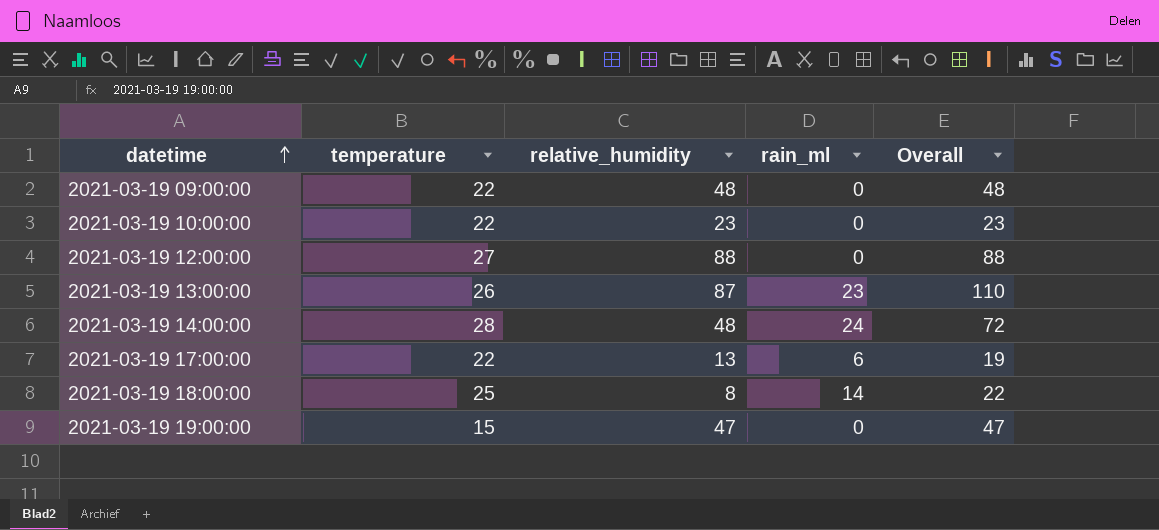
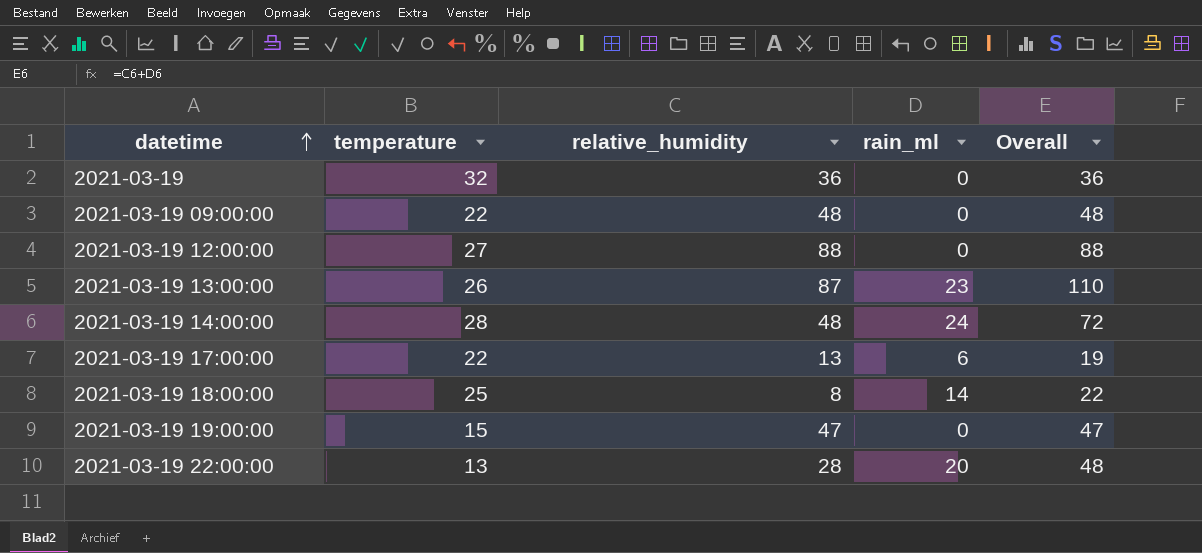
row 2021-03-19 10:00:00: 22 | 23 | 0 | 23 -> none
row 2021-03-19: none -> 32 | 36 | 0 | 36
row 2021-03-19 22:00:00: none -> 13 | 28 | 20 | 48

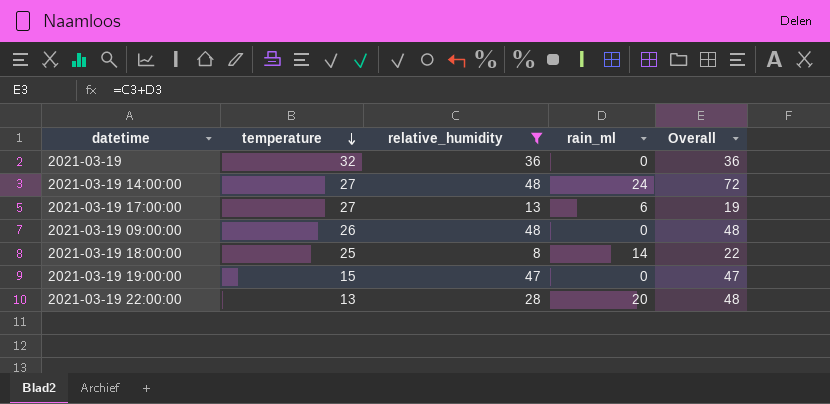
filter: none -> relative_humidity <= 48
row order: datetime ascending -> temperature descending
2021-03-19 14:00:00 | temperature: 28 -> 27
2021-03-19 17:00:00 | temperature: 22 -> 27
2021-03-19 09:00:00 | temperature: 22 -> 26

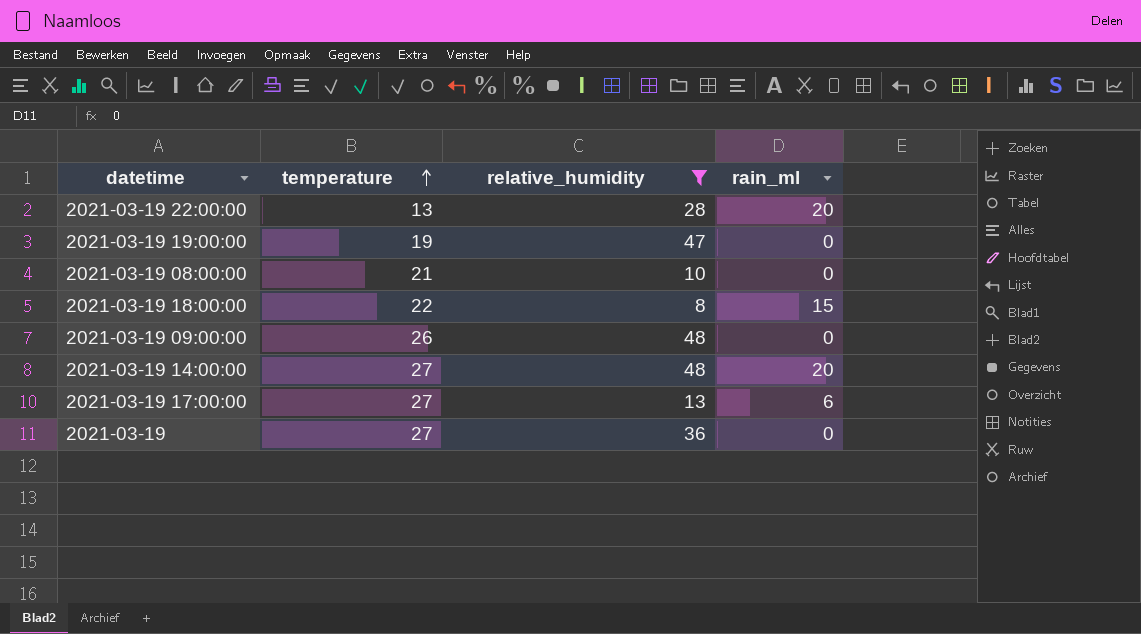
row order: temperature descending -> temperature ascending
column Overall | formula: [relative_humidity] + [rain_ml] -> none
2021-03-19 19:00:00 | temperature: 15 -> 19
row 2021-03-19 08:00:00: none -> 21 | 10 | 0
2021-03-19 18:00:00 | temperature: 25 -> 22
2021-03-19 18:00:00 | rain_ml: 14 -> 15
2021-03-19 14:00:00 | rain_ml: 24 -> 20
2021-03-19 | temperature: 32 -> 27

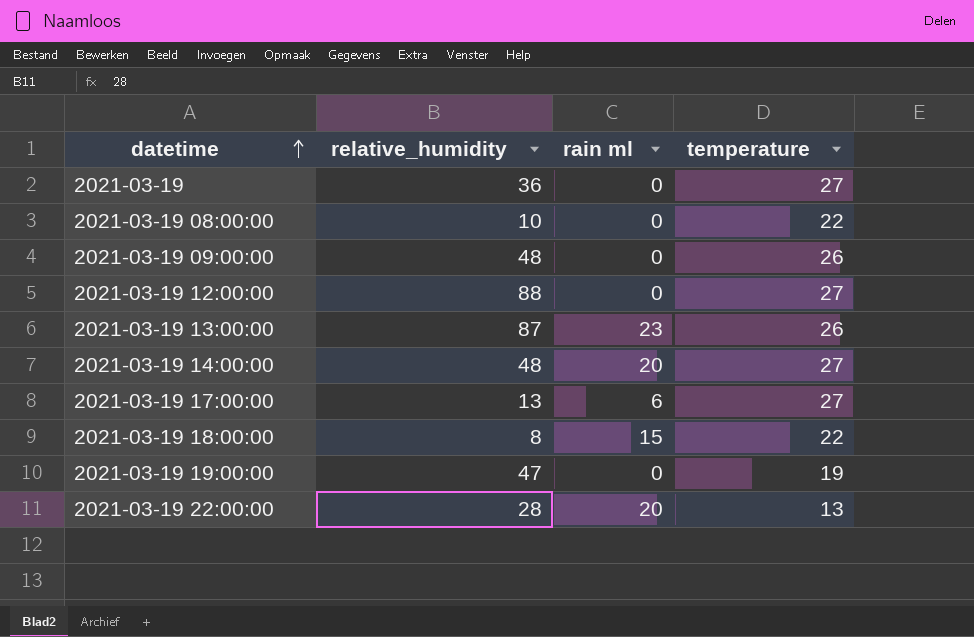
filter: relative_humidity <= 48 -> none
row order: temperature ascending -> datetime ascending
column name: rain_ml -> rain ml
column temperature | position: 2 -> 4
2021-03-19 08:00:00 | temperature: 21 -> 22

